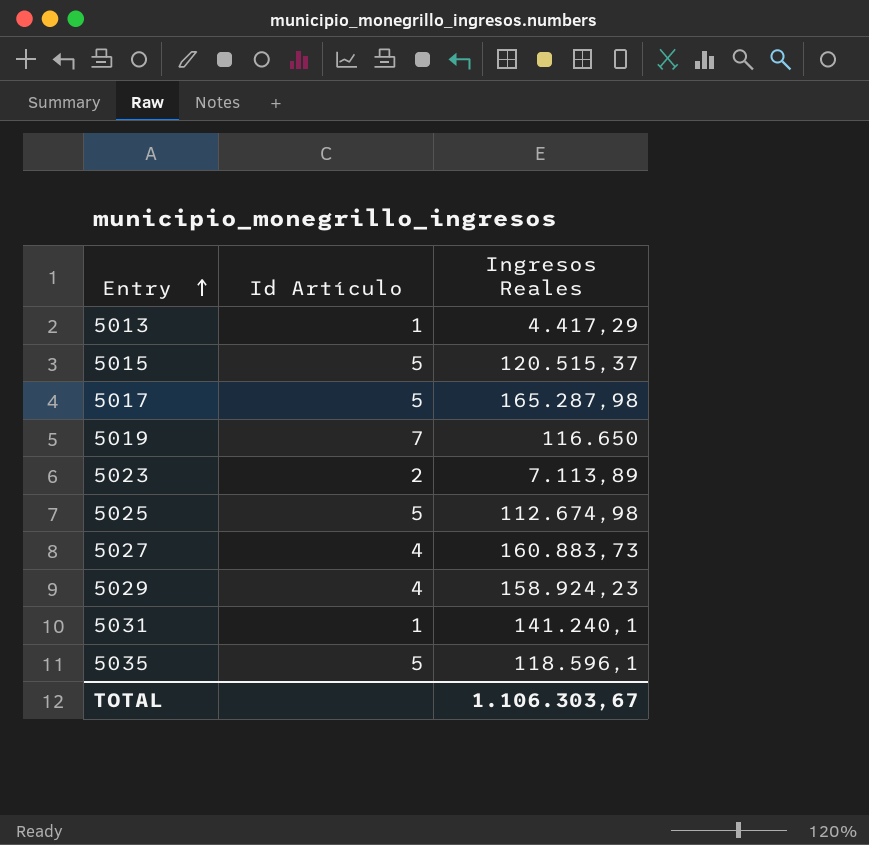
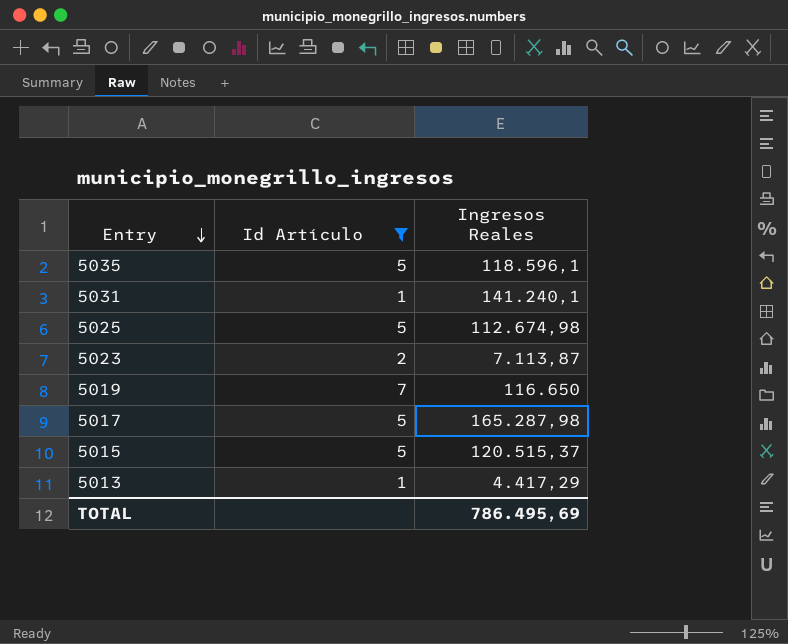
filter: none -> Id Artículo != 4
row order: Entry ascending -> Entry descending
5023 | Ingresos Reales: 7.113,89 -> 7.113,87
TOTAL | Ingresos Reales: 1.106.303,67 -> 786.495,69

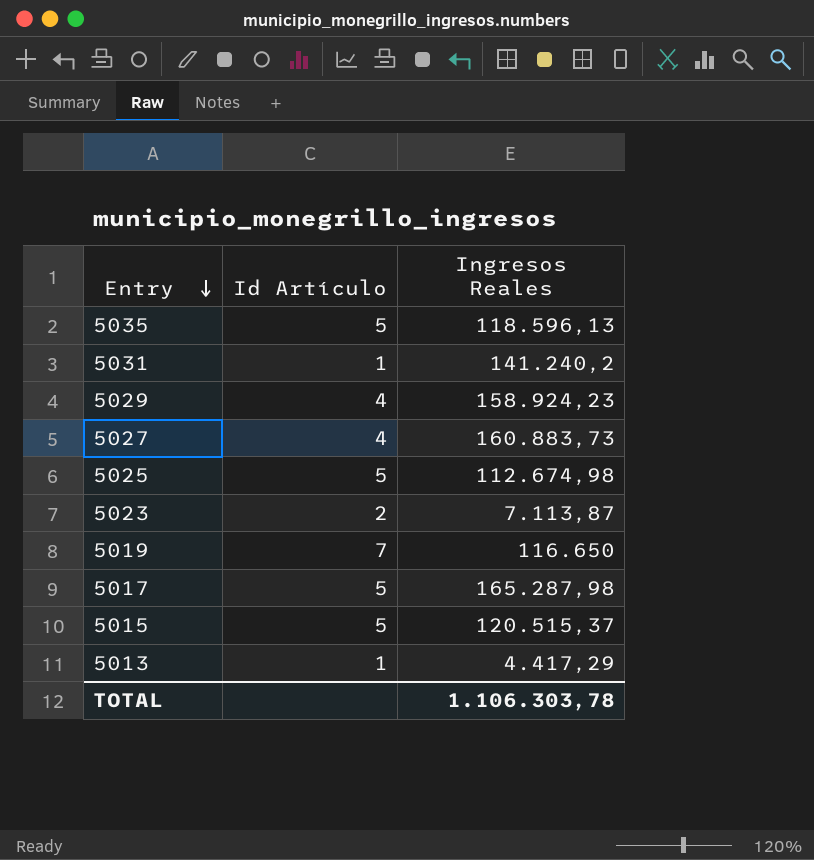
filter: Id Artículo != 4 -> none
5035 | Ingresos Reales: 118.596,1 -> 118.596,13
5031 | Ingresos Reales: 141.240,1 -> 141.240,2
TOTAL | Ingresos Reales: 786.495,69 -> 1.106.303,78

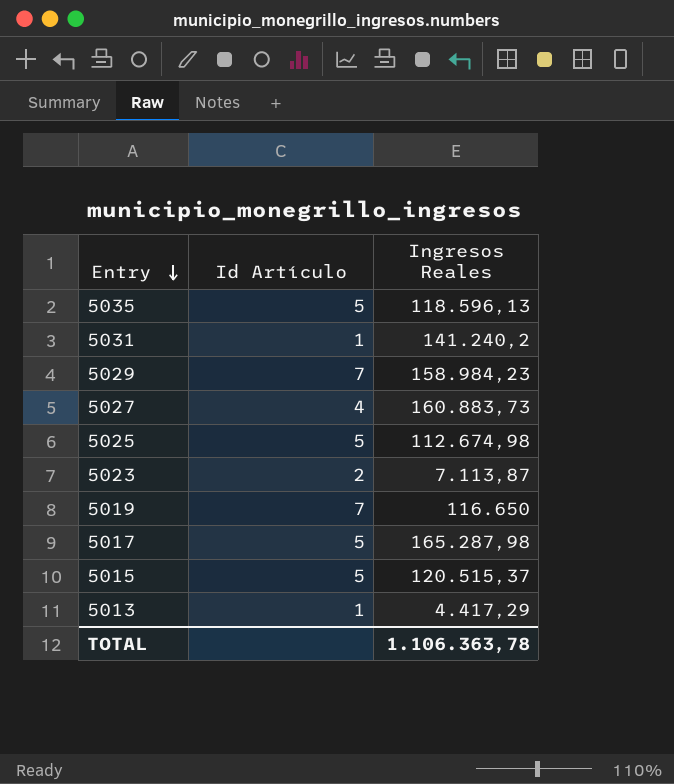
5029 | Id Artículo: 4 -> 7
5029 | Ingresos Reales: 158.924,23 -> 158.984,23
TOTAL | Ingresos Reales: 1.106.303,78 -> 1.106.363,78

